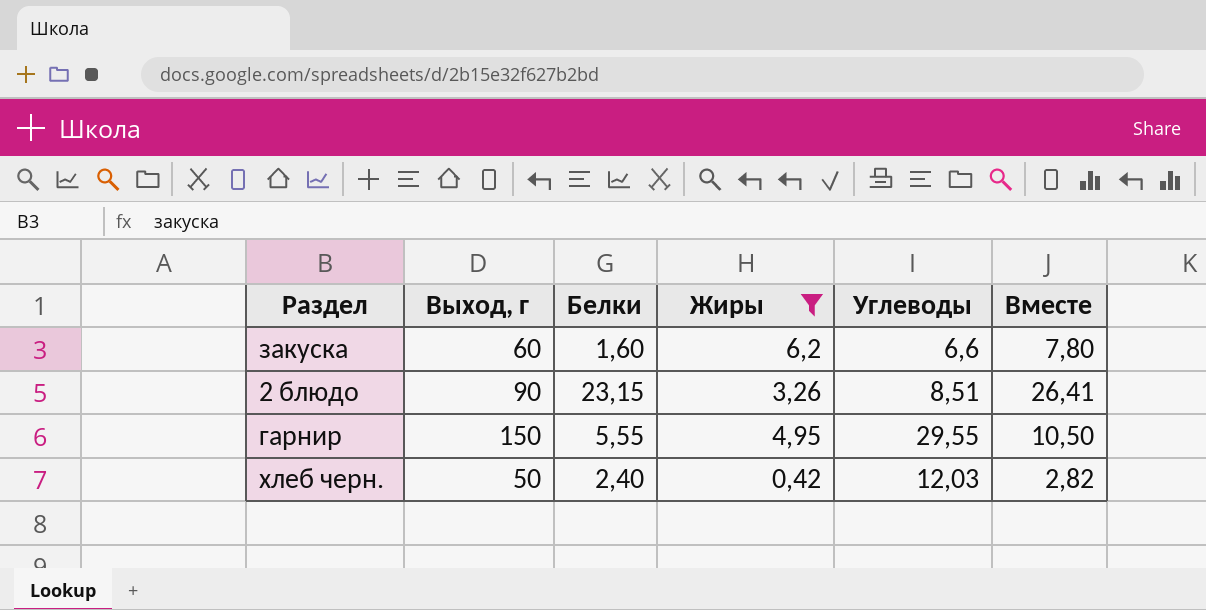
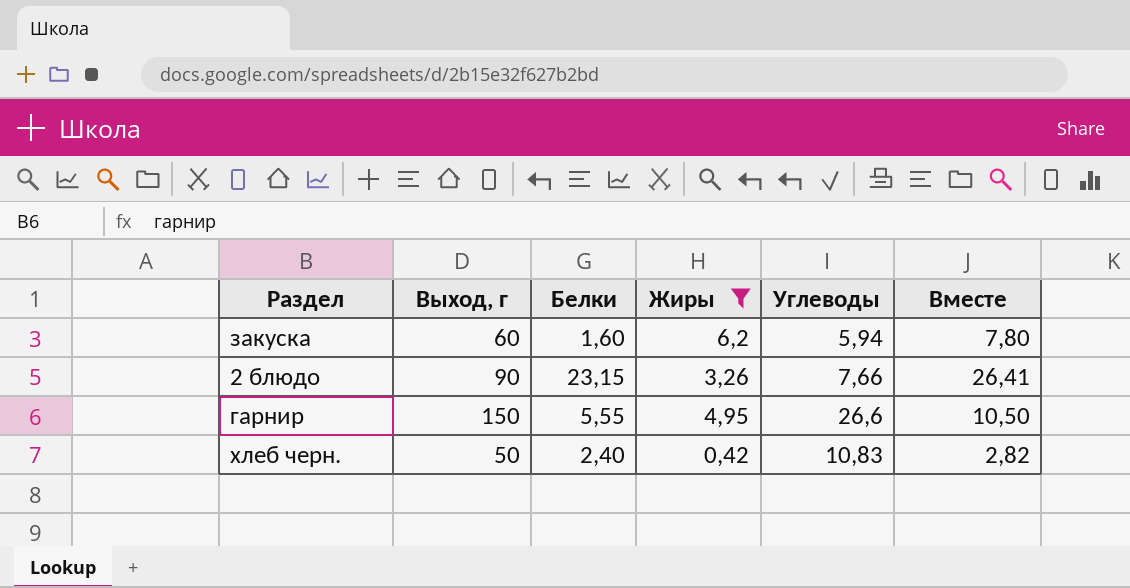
закуска | Углеводы: 6,6 -> 5,94
2 блюдо | Углеводы: 8,51 -> 7,66
гарнир | Углеводы: 29,55 -> 26,6
хлеб черн. | Углеводы: 12,03 -> 10,83

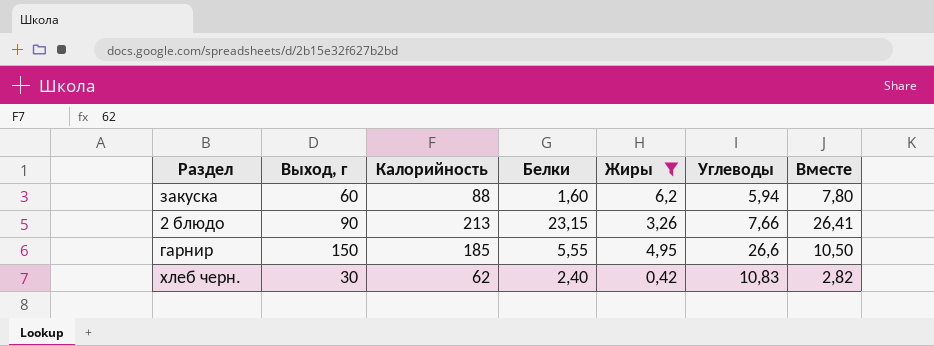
column Калорийность | position: none -> 3
хлеб черн. | Выход, г: 50 -> 30

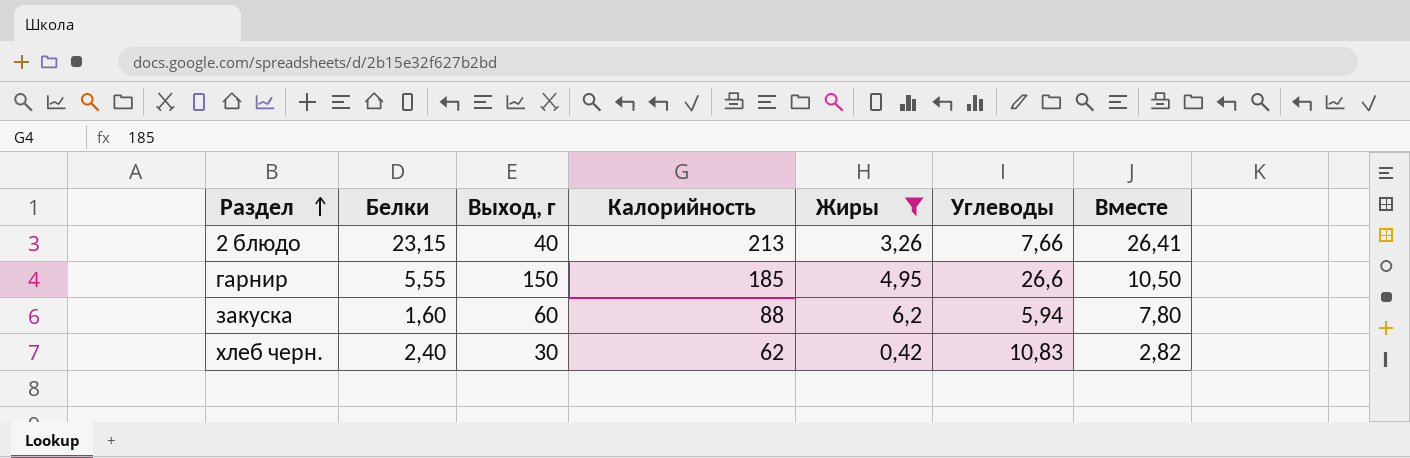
row order: none -> Раздел ascending
column Белки | position: 4 -> 2
2 блюдо | Выход, г: 90 -> 40

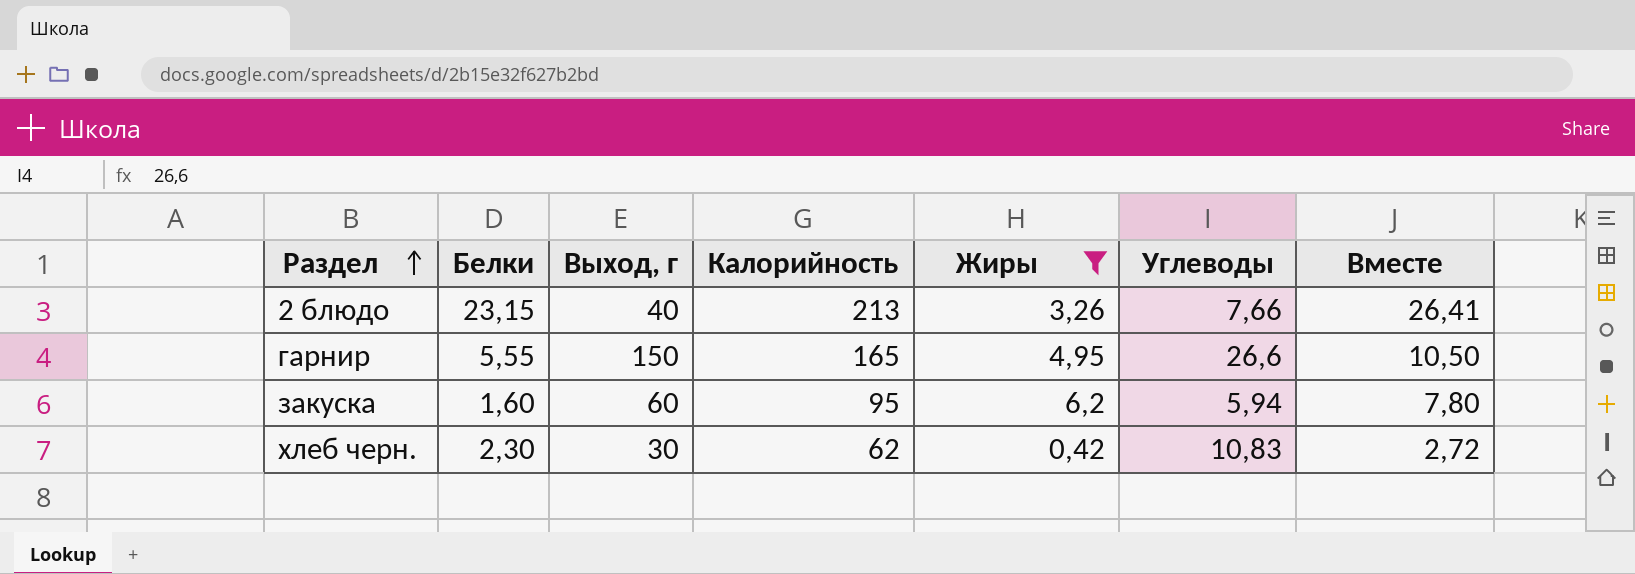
гарнир | Калорийность: 185 -> 165
закуска | Калорийность: 88 -> 95
хлеб черн. | Белки: 2,40 -> 2,30
хлеб черн. | Вместе: 2,82 -> 2,72

